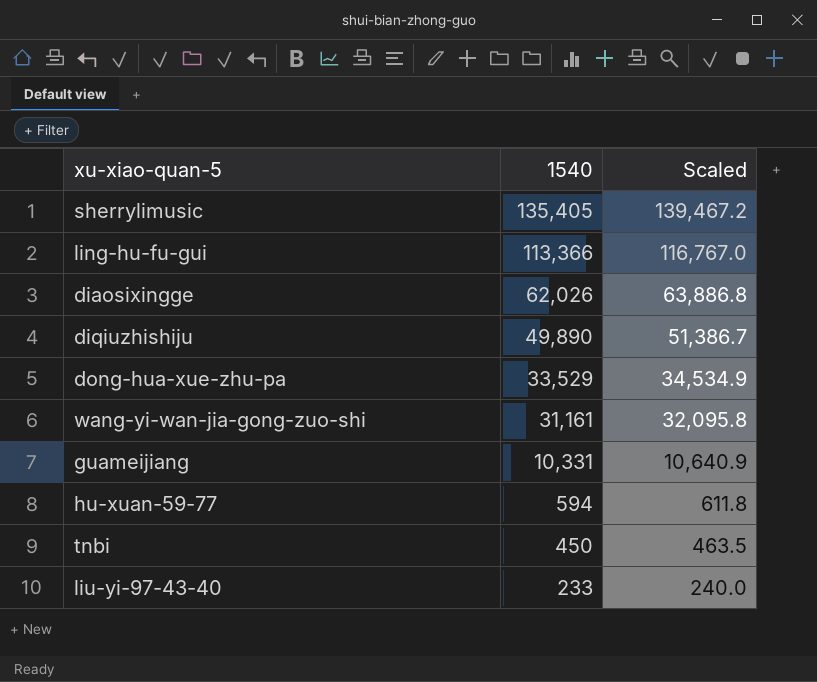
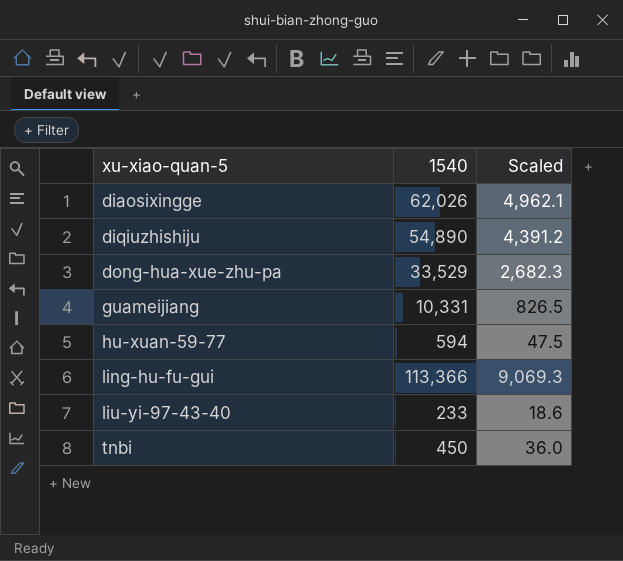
row order: 1540 descending -> xu-xiao-quan-5 ascending
column Scaled | formula: [1540] * 1.03 -> [1540] * 0.08
row sherrylimusic: 135,405 | 139,467.2 -> none
row wang-yi-wan-jia-gong-zuo-shi: 31,161 | 32,095.8 -> none
diqiuzhishiju | 1540: 49,890 -> 54,890

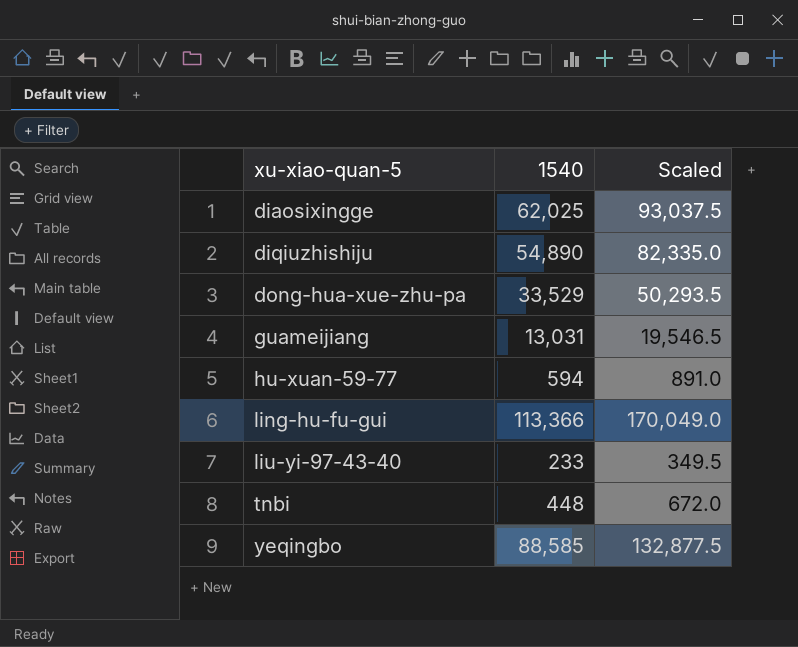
column Scaled | formula: [1540] * 0.08 -> [1540] * 1.5
diaosixingge | 1540: 62,026 -> 62,025
guameijiang | 1540: 10,331 -> 13,031
tnbi | 1540: 450 -> 448
row yeqingbo: none -> 88,585 | 132,877.5

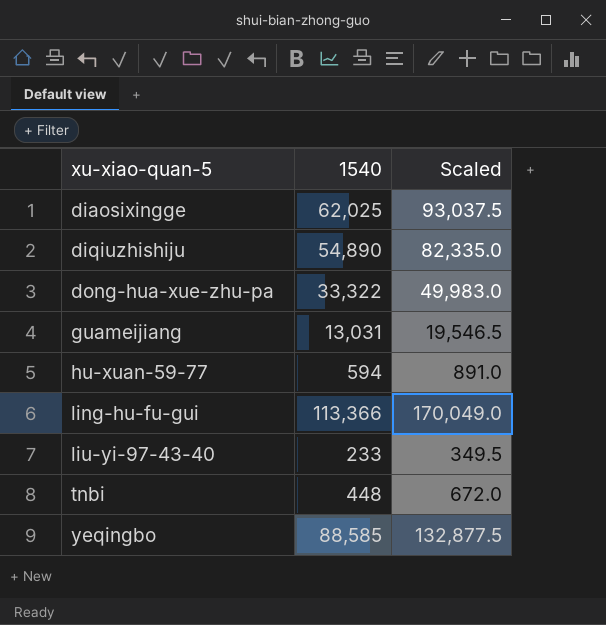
dong-hua-xue-zhu-pa | 1540: 33,529 -> 33,322
dong-hua-xue-zhu-pa | Scaled: 50,293.5 -> 49,983.0

